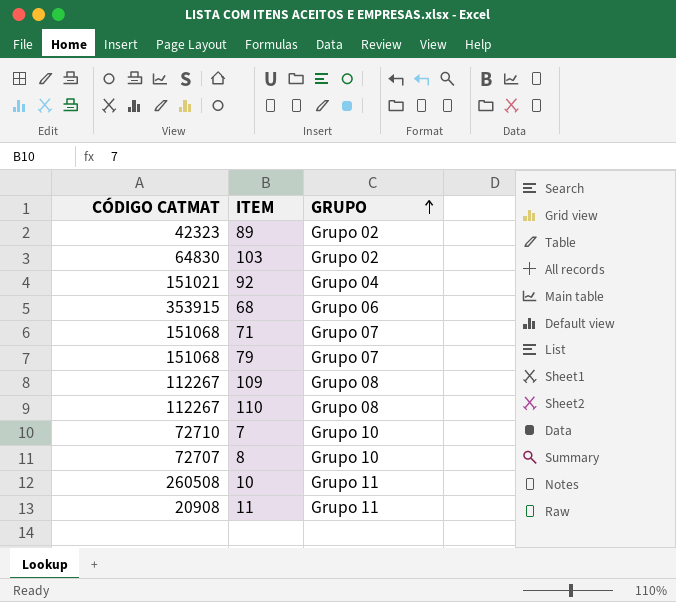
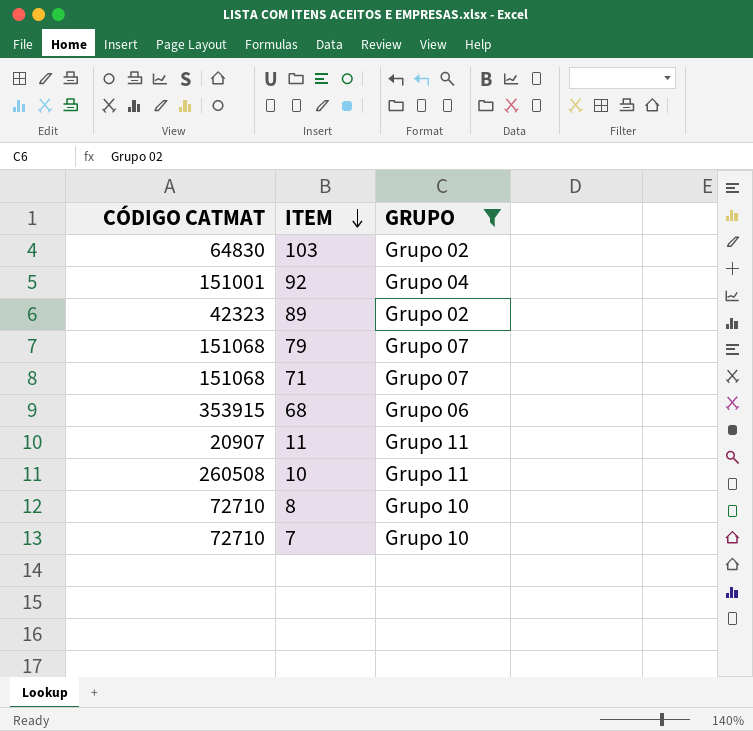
filter: none -> GRUPO != Grupo 08
row order: GRUPO ascending -> ITEM descending
92 | CÓDIGO CATMAT: 151021 -> 151001
11 | CÓDIGO CATMAT: 20908 -> 20907
8 | CÓDIGO CATMAT: 72707 -> 72710

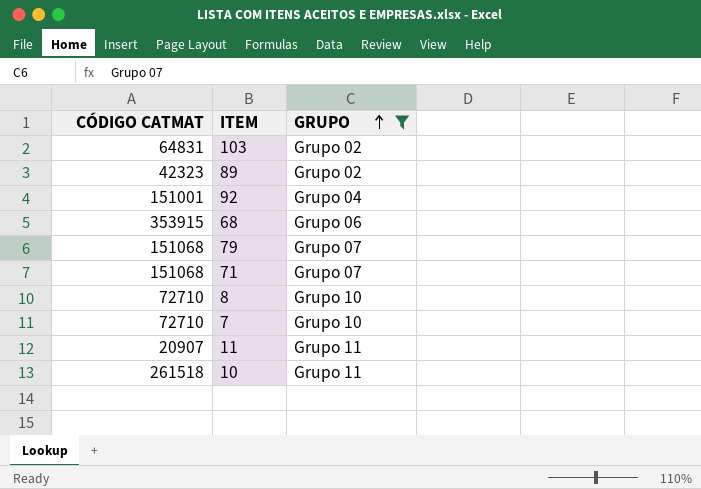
row order: ITEM descending -> GRUPO ascending
103 | CÓDIGO CATMAT: 64830 -> 64831
10 | CÓDIGO CATMAT: 260508 -> 261518

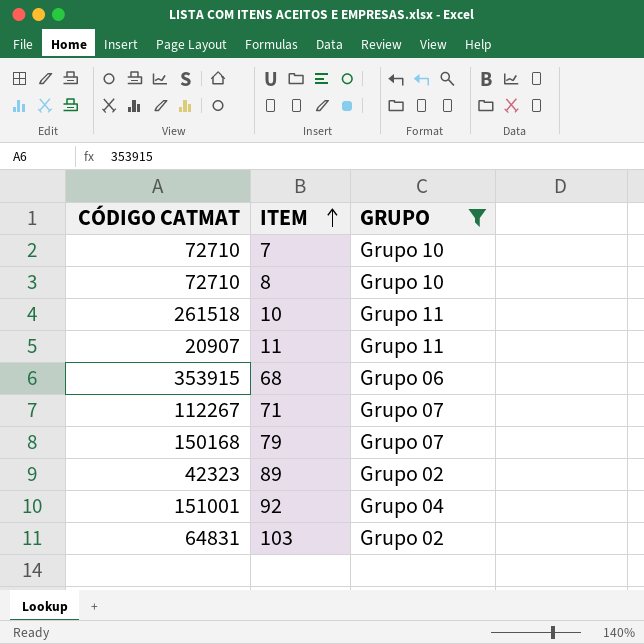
row order: GRUPO ascending -> ITEM ascending
71 | CÓDIGO CATMAT: 151068 -> 112267
79 | CÓDIGO CATMAT: 151068 -> 150168

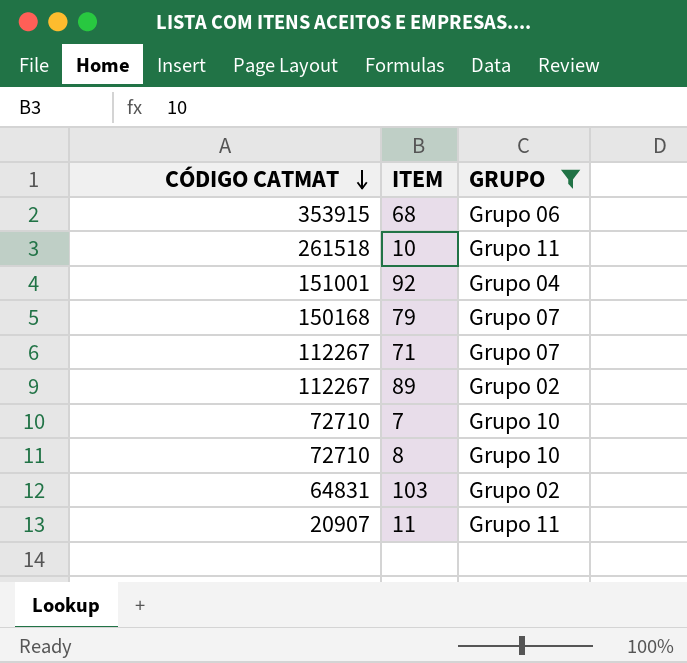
row order: ITEM ascending -> CÓDIGO CATMAT descending
89 | CÓDIGO CATMAT: 42323 -> 112267

